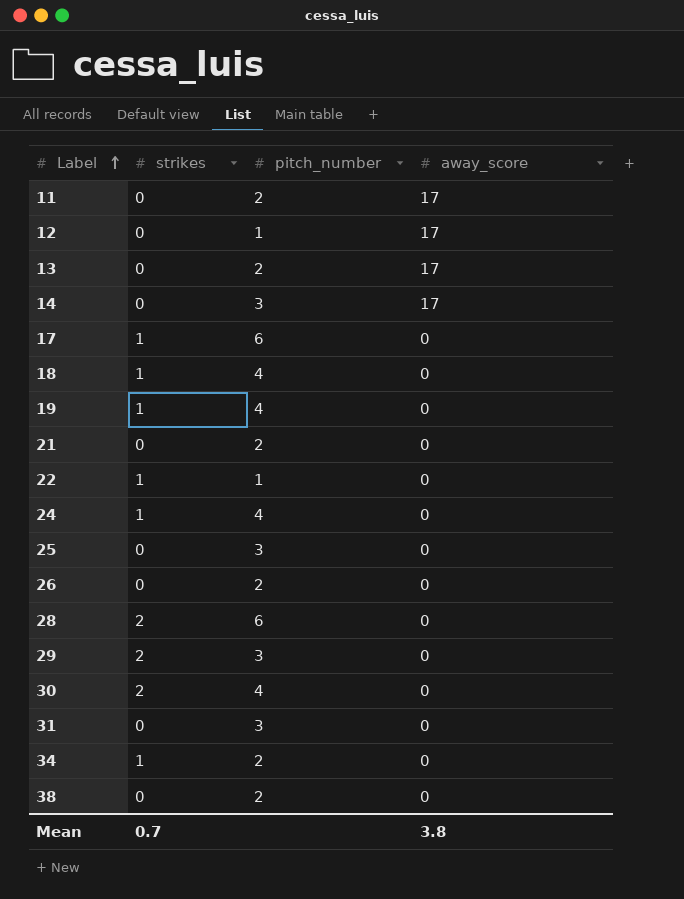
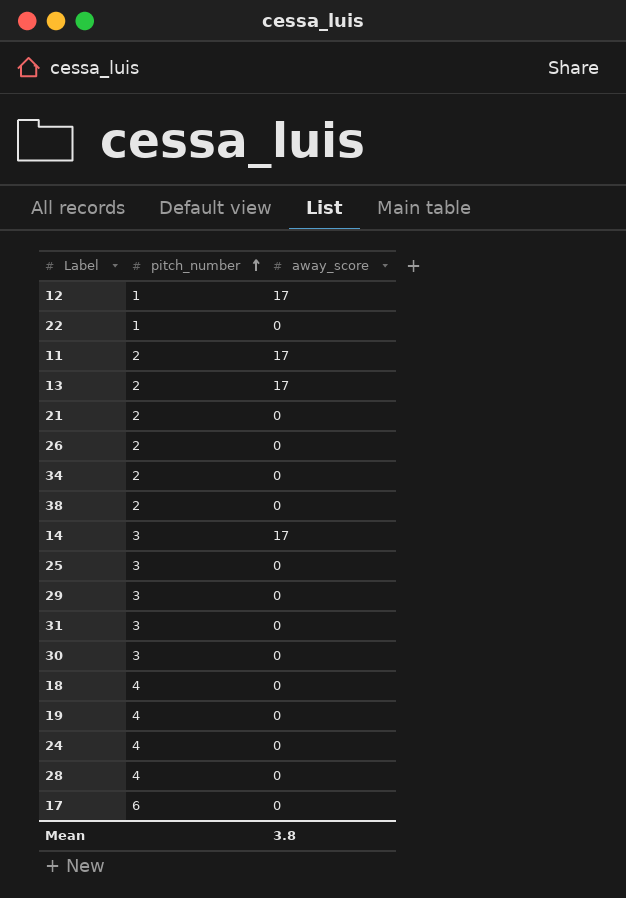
row order: Label ascending -> pitch_number ascending
column strikes | position: 2 -> none
30 | pitch_number: 4 -> 3
28 | pitch_number: 6 -> 4

